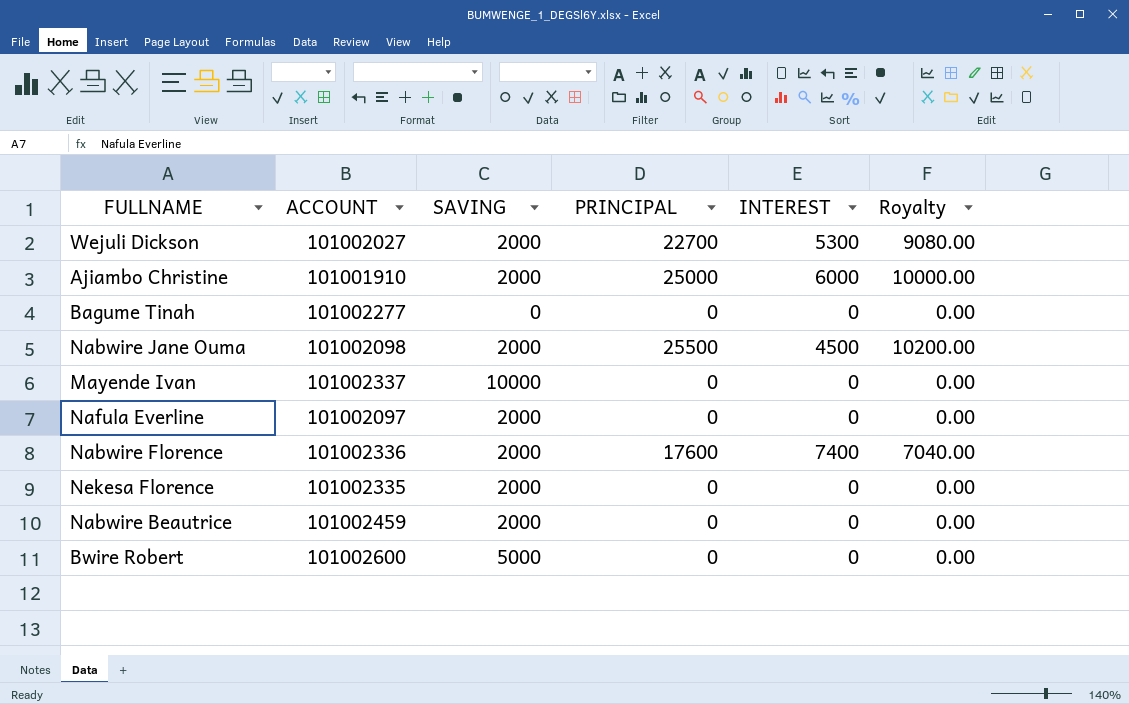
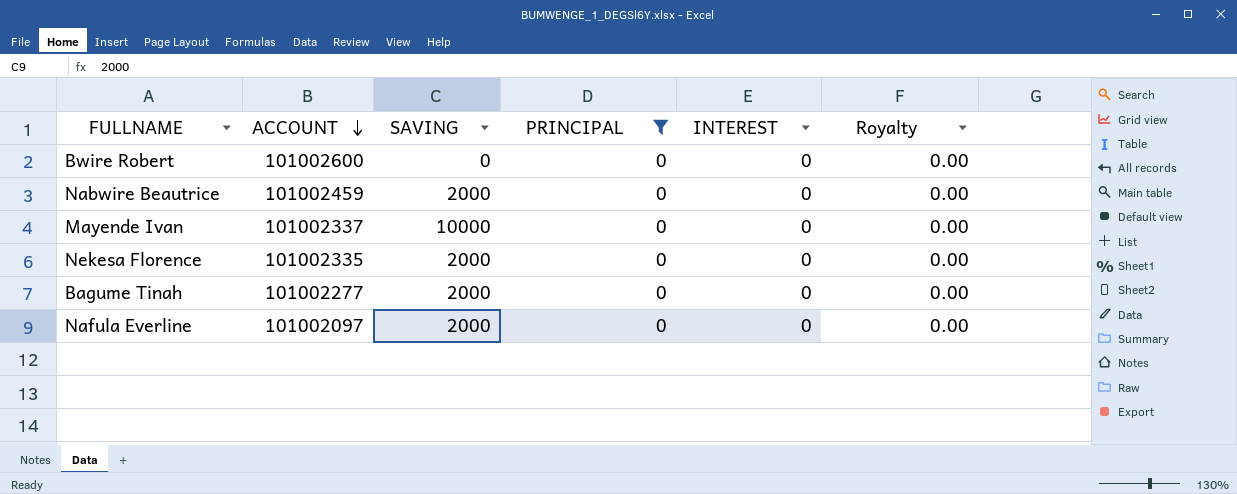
filter: none -> PRINCIPAL = 0
row order: none -> ACCOUNT descending
Bwire Robert | SAVING: 5000 -> 0
Bagume Tinah | SAVING: 0 -> 2000

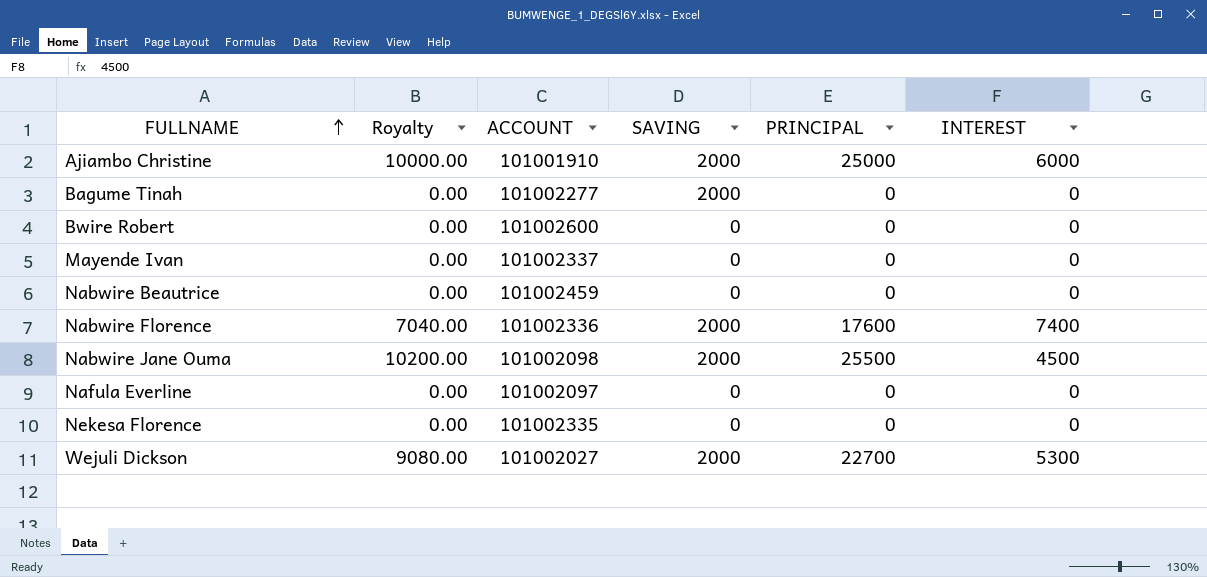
filter: PRINCIPAL = 0 -> none
row order: ACCOUNT descending -> FULLNAME ascending
column Royalty | position: 6 -> 2
Mayende Ivan | SAVING: 10000 -> 0
Nabwire Beautrice | SAVING: 2000 -> 0
Nafula Everline | SAVING: 2000 -> 0
Nekesa Florence | SAVING: 2000 -> 0

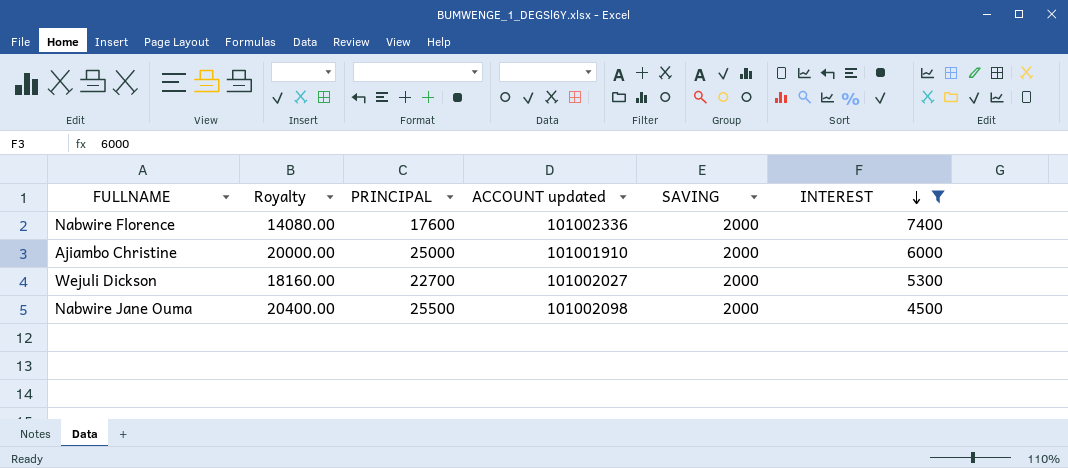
filter: none -> INTEREST != 0
row order: FULLNAME ascending -> INTEREST descending
column Royalty | formula: [PRINCIPAL] * 0.4 -> [PRINCIPAL] * 0.8
column PRINCIPAL | position: 5 -> 3
column name: ACCOUNT -> ACCOUNT updated

